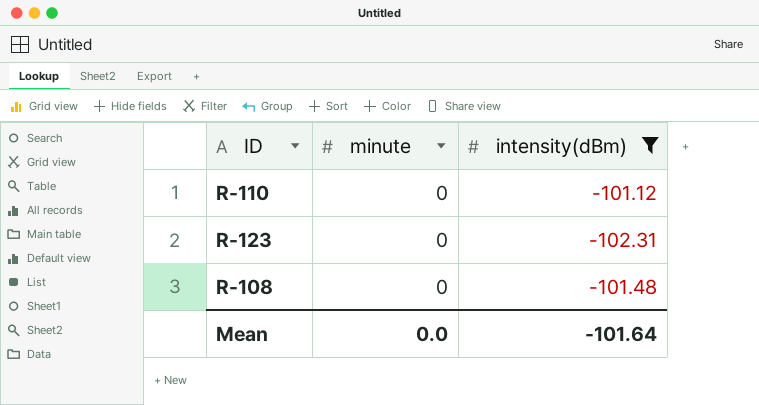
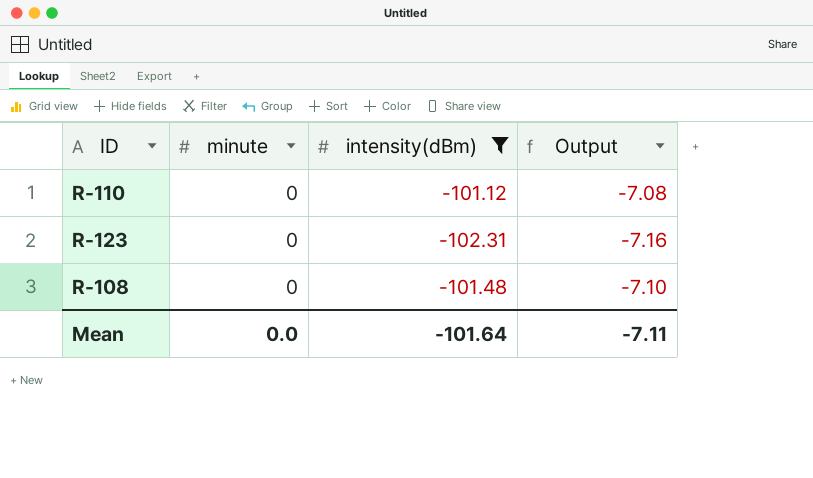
column Output | formula: none -> [intensity(dBm)] * 0.07

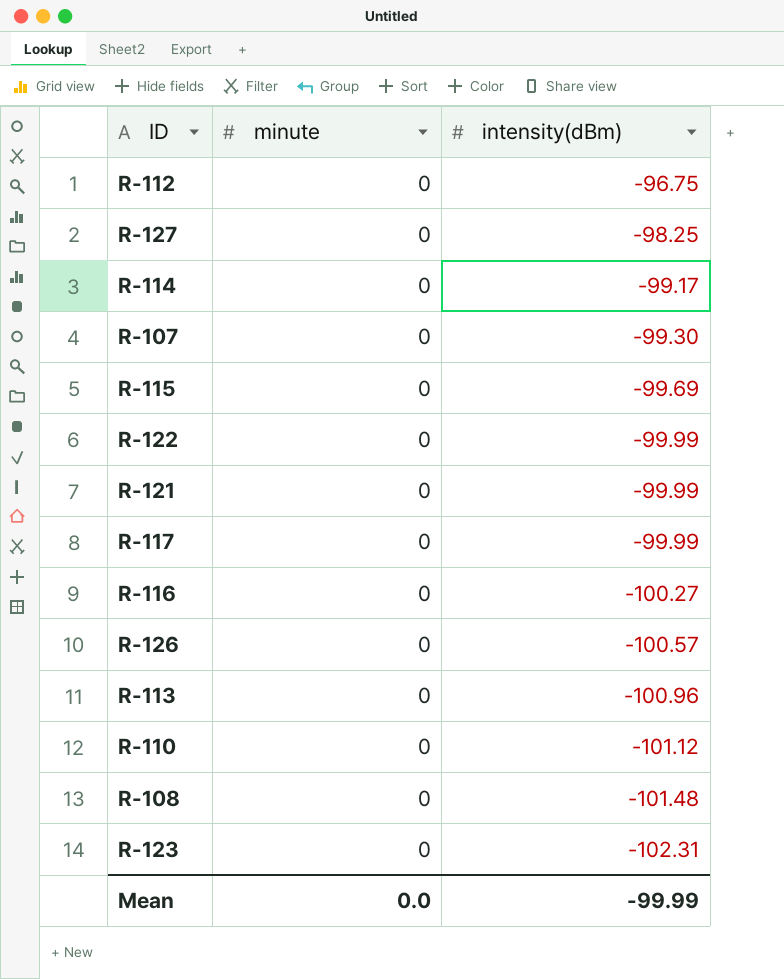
filter: intensity(dBm) <= -101.12 -> none
row order: none -> intensity(dBm) descending
column Output | formula: [intensity(dBm)] * 0.07 -> none
Mean | intensity(dBm): -101.64 -> -99.99

